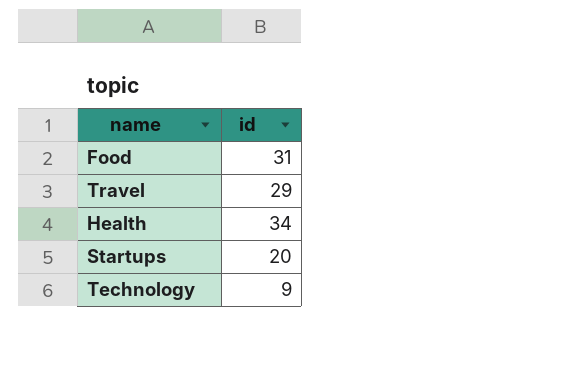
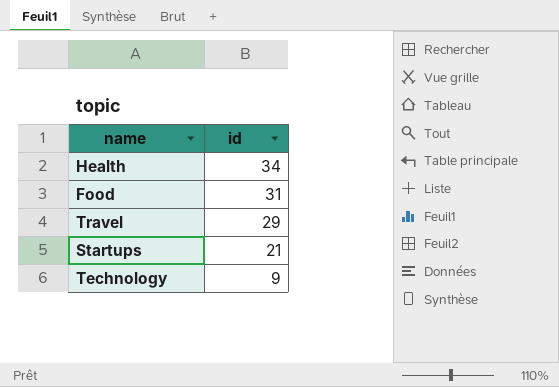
row order: none -> id descending
Startups | id: 20 -> 21

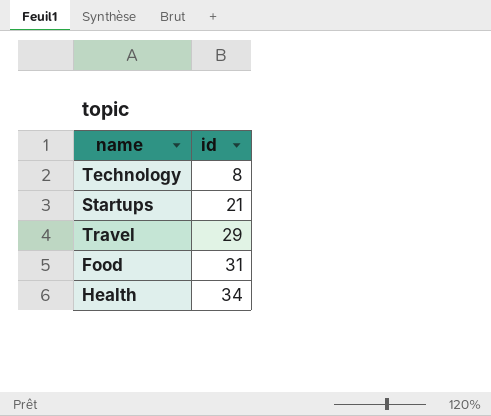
row order: id descending -> id ascending
Technology | id: 9 -> 8

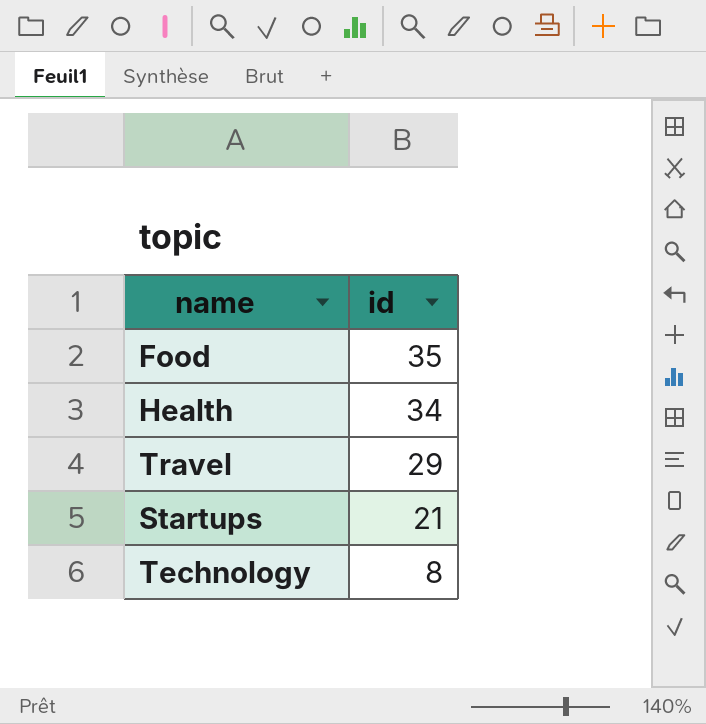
row order: id ascending -> id descending
Food | id: 31 -> 35

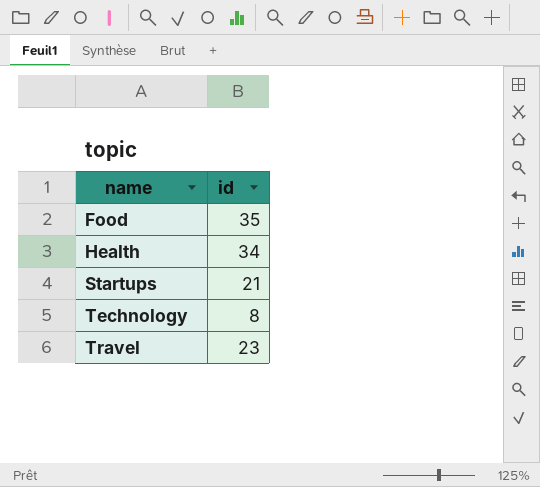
row order: id descending -> name ascending
Travel | id: 29 -> 23

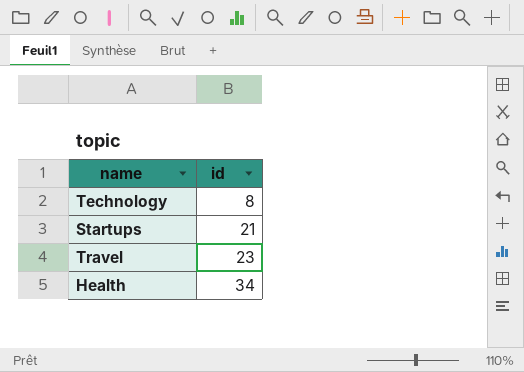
row order: name ascending -> id ascending
row Food: 35 -> none

